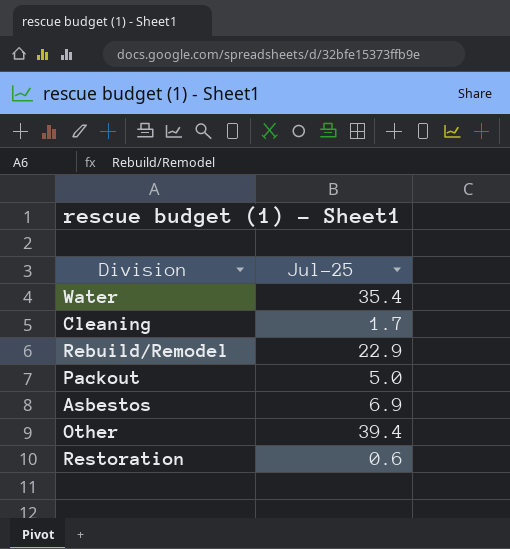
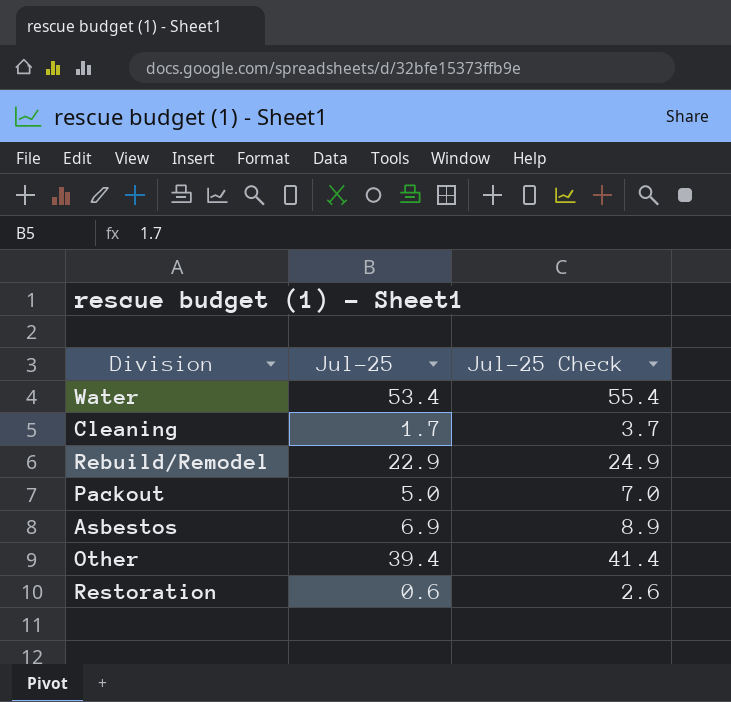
column Jul-25 Check | formula: none -> [Jul-25] + 2
Water | Jul-25: 35.4 -> 53.4

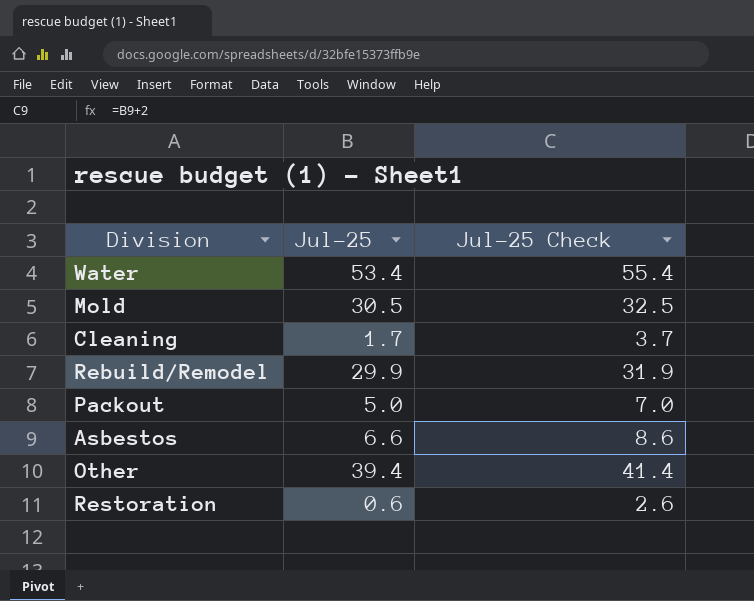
row Mold: none -> 30.5 | 32.5
Rebuild/Remodel | Jul-25: 22.9 -> 29.9
Rebuild/Remodel | Jul-25 Check: 24.9 -> 31.9
Asbestos | Jul-25: 6.9 -> 6.6
Asbestos | Jul-25 Check: 8.9 -> 8.6

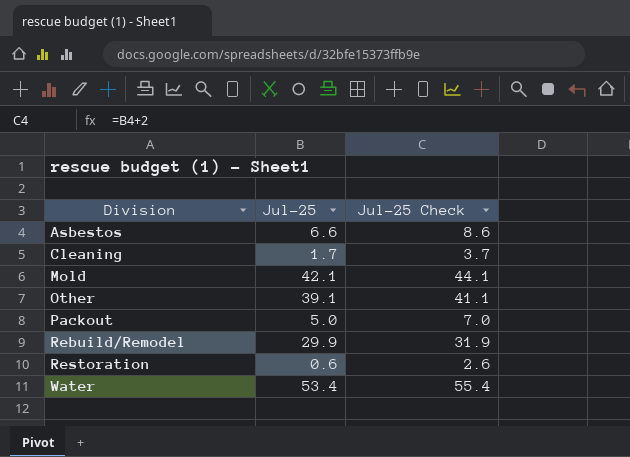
row order: none -> Division ascending
Mold | Jul-25: 30.5 -> 42.1
Mold | Jul-25 Check: 32.5 -> 44.1
Other | Jul-25: 39.4 -> 39.1
Other | Jul-25 Check: 41.4 -> 41.1

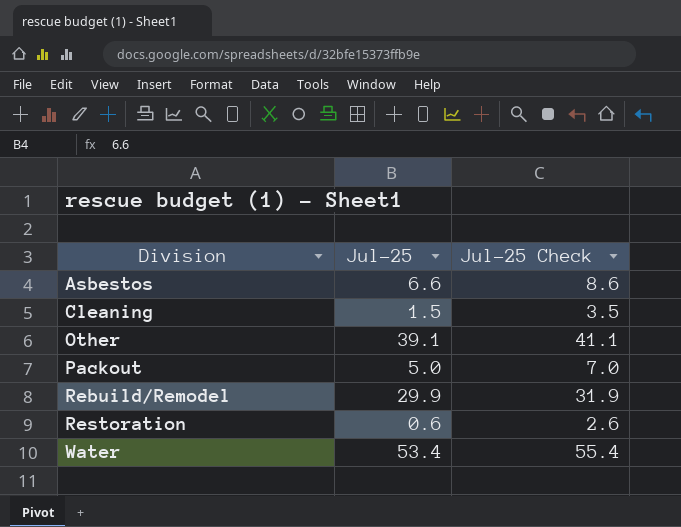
row Mold: 42.1 | 44.1 -> none
Cleaning | Jul-25: 1.7 -> 1.5
Cleaning | Jul-25 Check: 3.7 -> 3.5

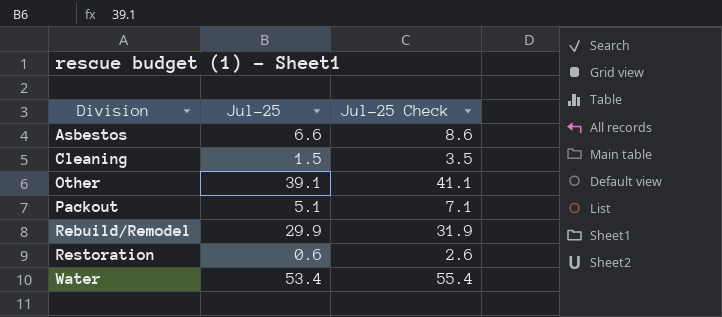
Packout | Jul-25: 5.0 -> 5.1
Packout | Jul-25 Check: 7.0 -> 7.1

